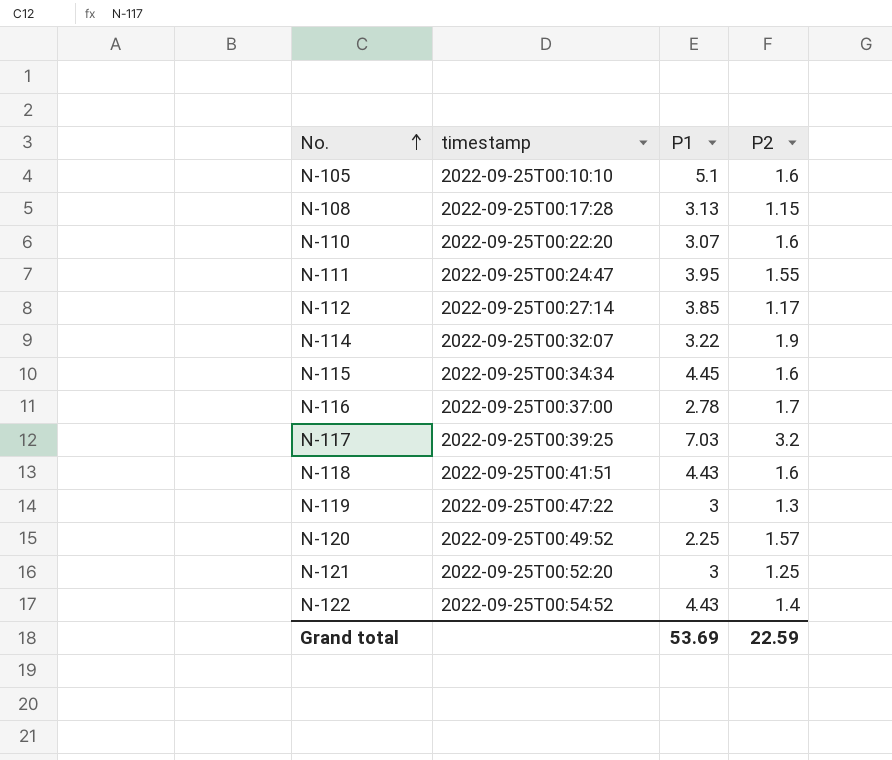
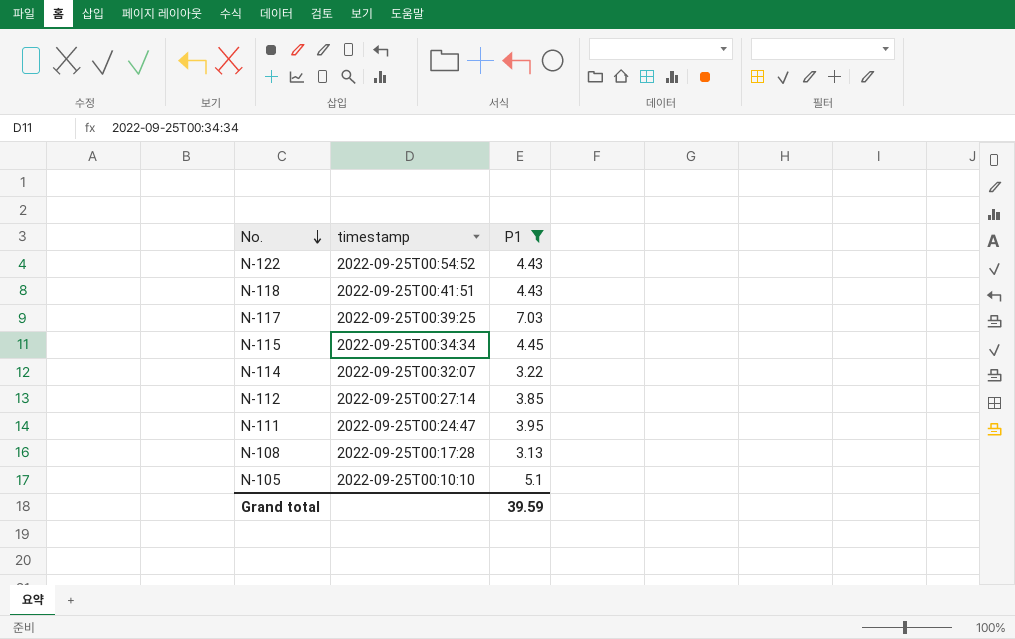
filter: none -> P1 >= 3.13
row order: No. ascending -> No. descending
column P2 | position: 4 -> none
Grand total | P1: 53.69 -> 39.59

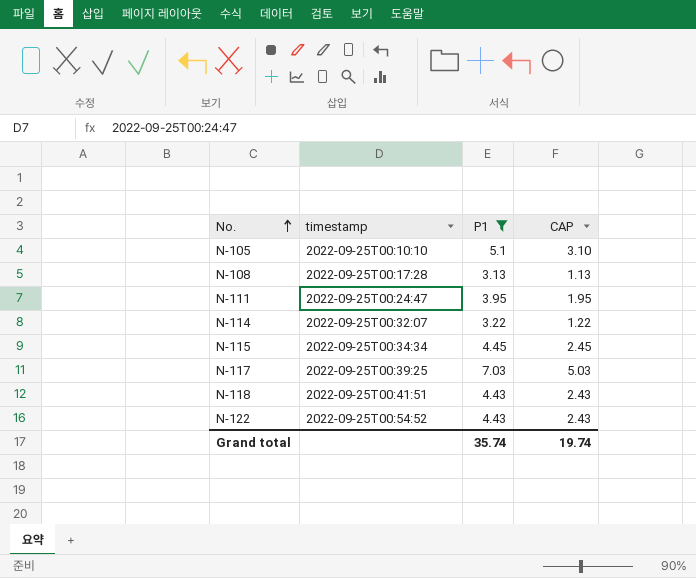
row order: No. descending -> No. ascending
column CAP | formula: none -> [P1] - 2
row N-112: 2022-09-25T00:27:14 | 3.85 -> none
Grand total | P1: 39.59 -> 35.74

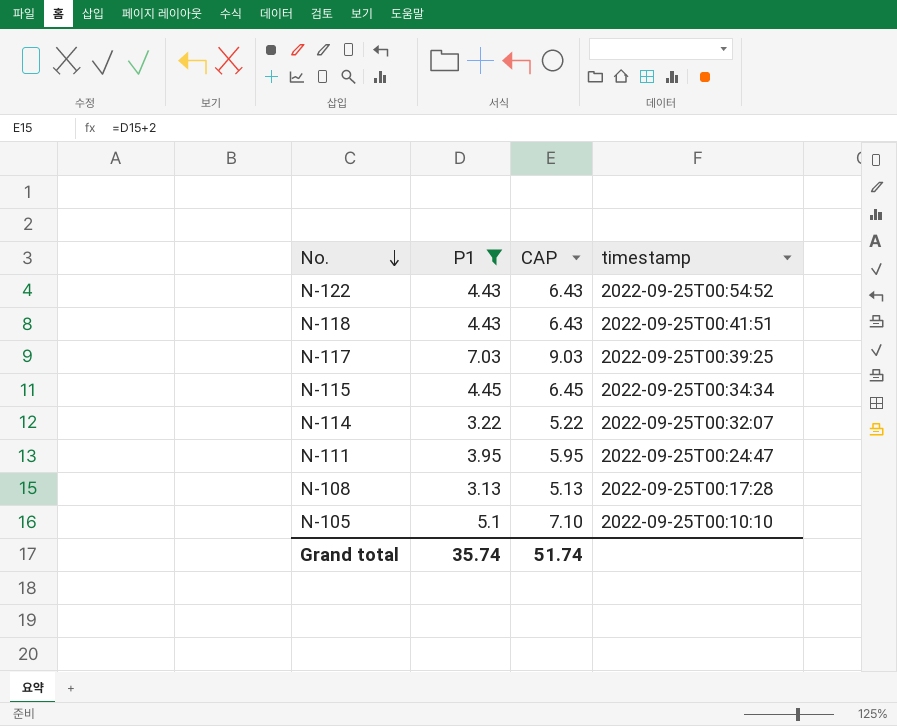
row order: No. ascending -> No. descending
column CAP | formula: [P1] - 2 -> [P1] + 2
column timestamp | position: 2 -> 4
Grand total | CAP: 19.74 -> 51.74

